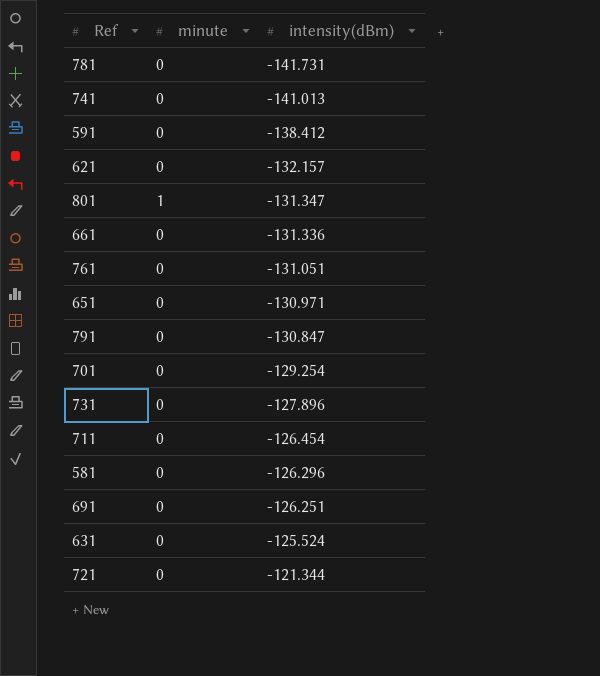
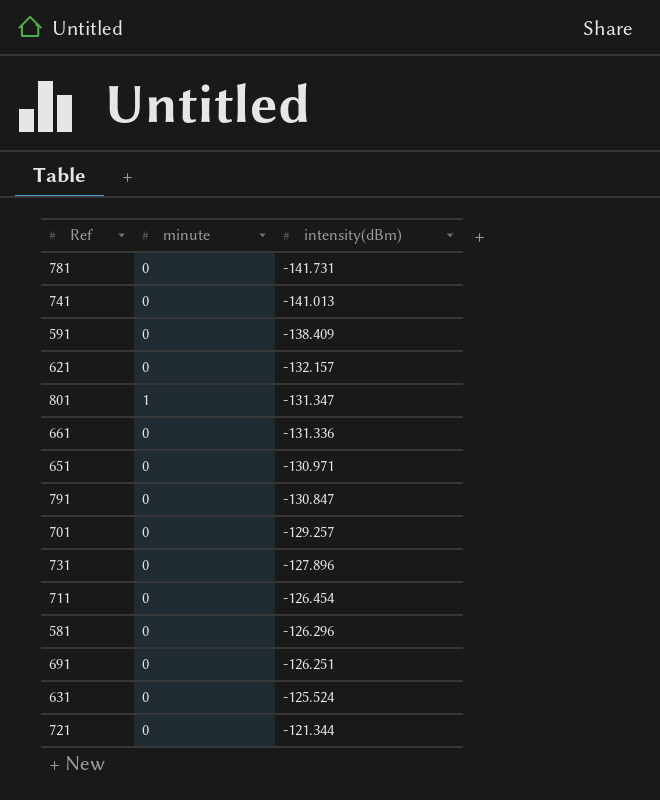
row 761: 0 | -131.051 -> none
591 | intensity(dBm): -138.412 -> -138.409
701 | intensity(dBm): -129.254 -> -129.257

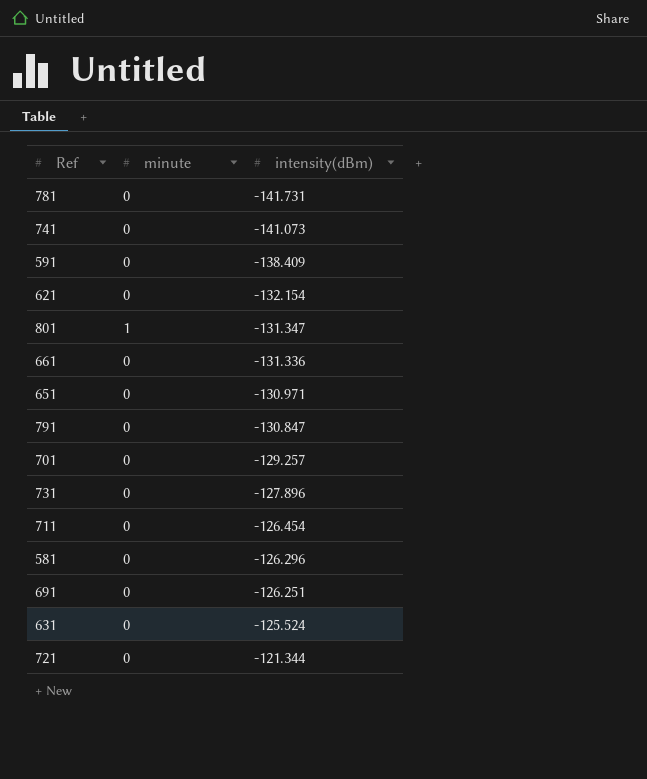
741 | intensity(dBm): -141.013 -> -141.073
621 | intensity(dBm): -132.157 -> -132.154

